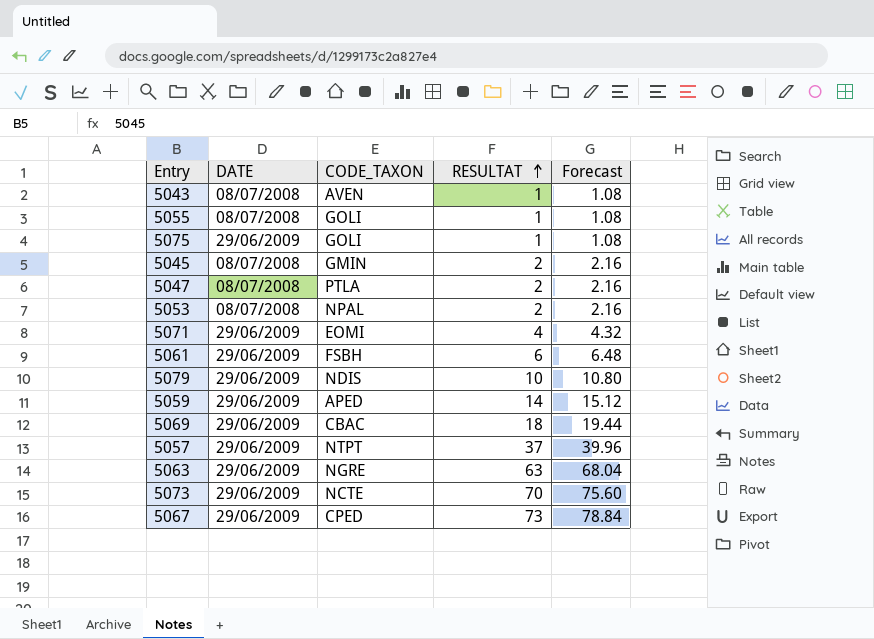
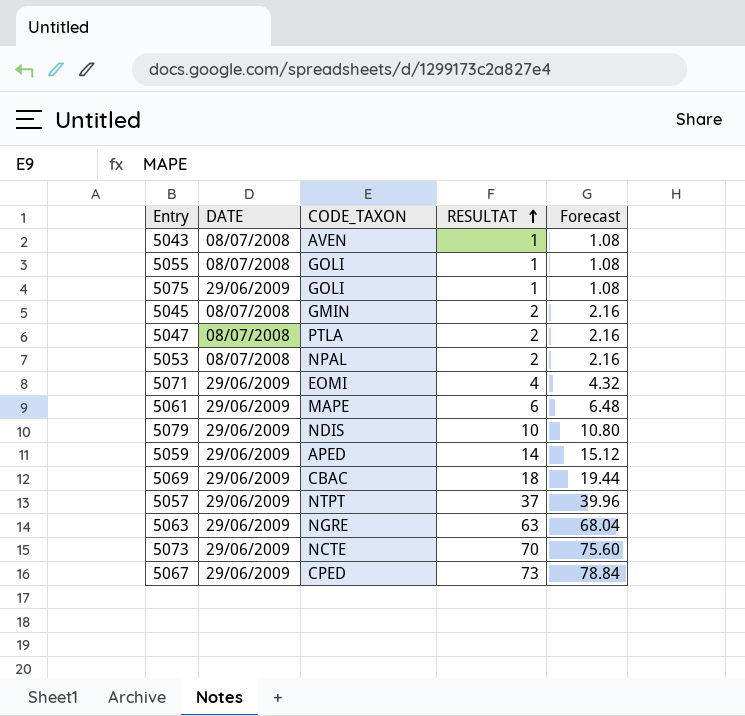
5061 | CODE_TAXON: FSBH -> MAPE

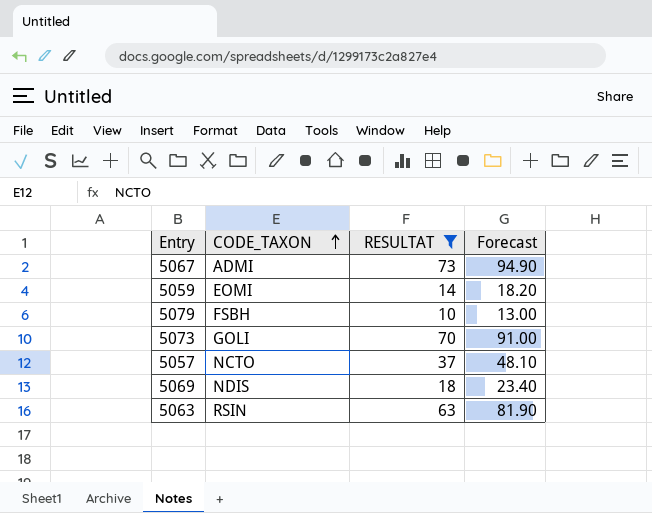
filter: none -> RESULTAT >= 10
row order: RESULTAT ascending -> CODE_TAXON ascending
column DATE | position: 2 -> none
column Forecast | formula: [RESULTAT] * 1.08 -> [RESULTAT] * 1.3
5067 | CODE_TAXON: CPED -> ADMI
5059 | CODE_TAXON: APED -> EOMI
5079 | CODE_TAXON: NDIS -> FSBH
5073 | CODE_TAXON: NCTE -> GOLI
5057 | CODE_TAXON: NTPT -> NCTO
5069 | CODE_TAXON: CBAC -> NDIS
5063 | CODE_TAXON: NGRE -> RSIN

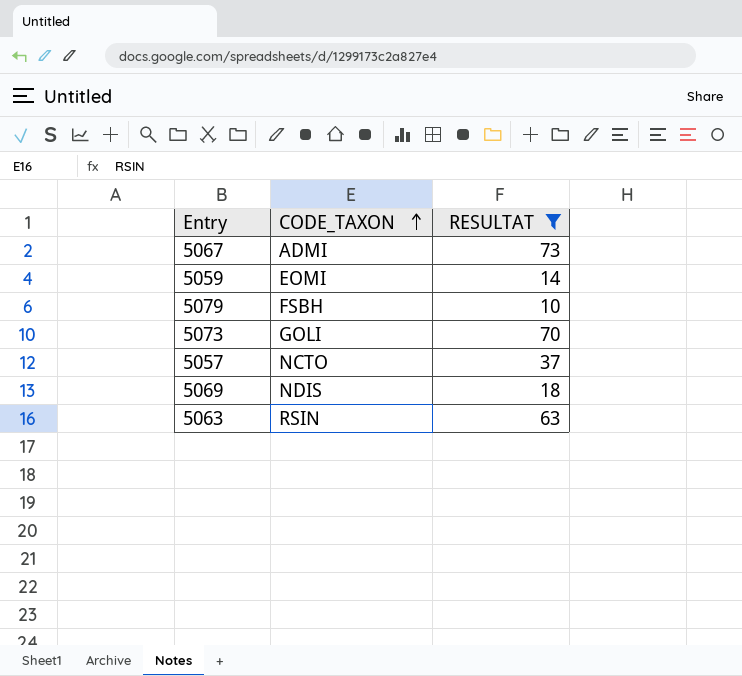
column Forecast | formula: [RESULTAT] * 1.3 -> none

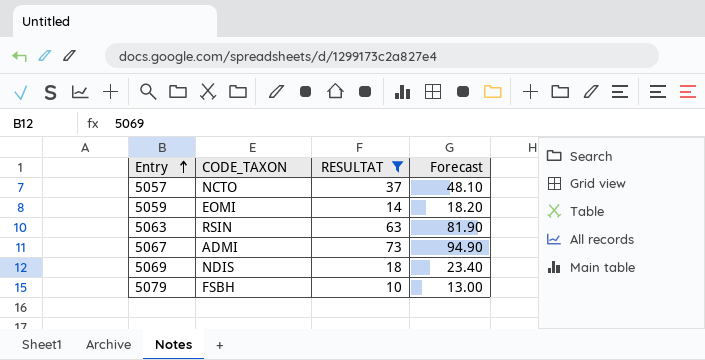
row order: CODE_TAXON ascending -> Entry ascending
column Forecast | formula: none -> [RESULTAT] * 1.3
row 5073: GOLI | 70 -> none

